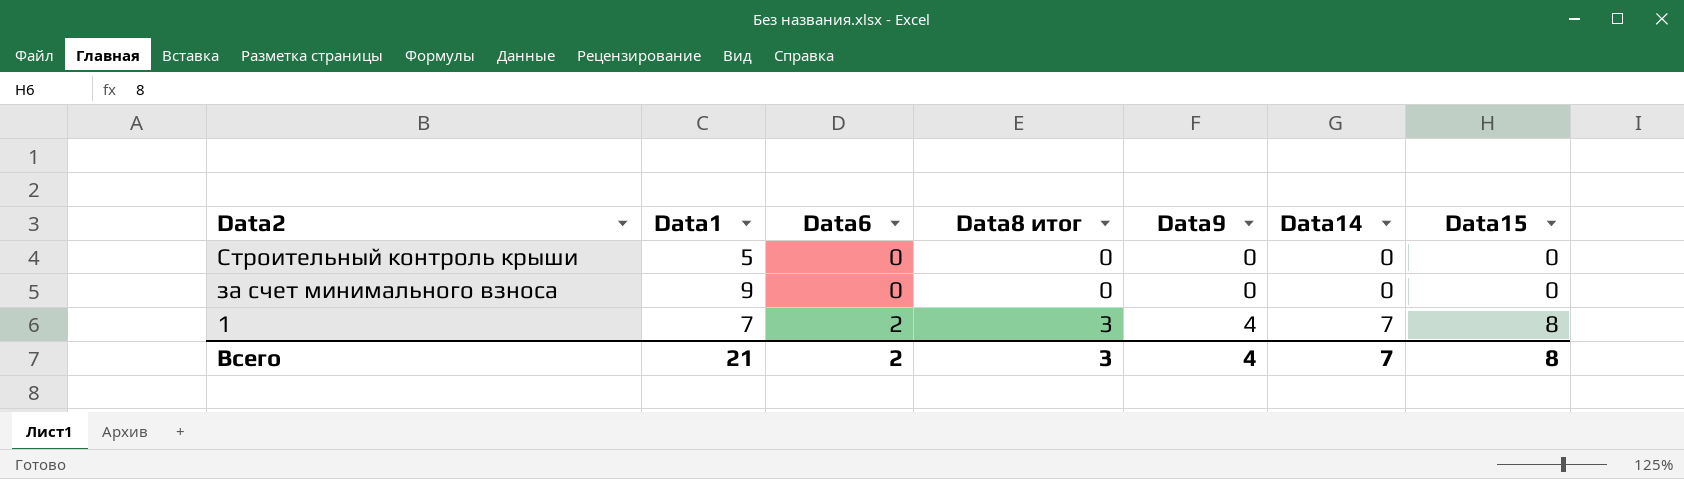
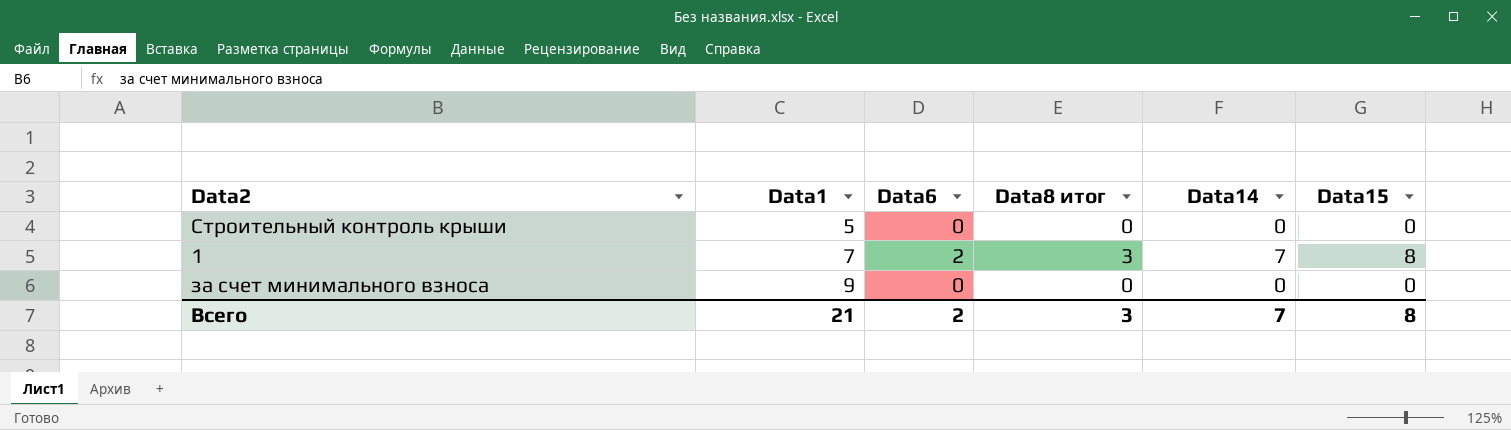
row order: Data2 descending -> Data1 ascending
column Data9 | position: 5 -> none

